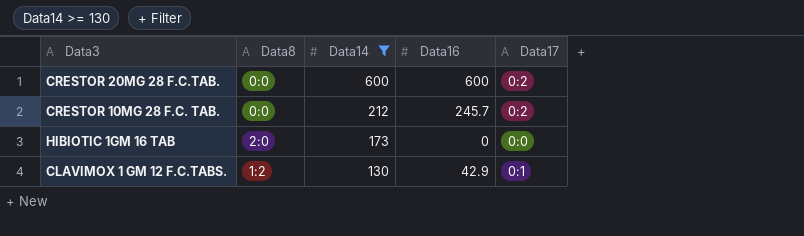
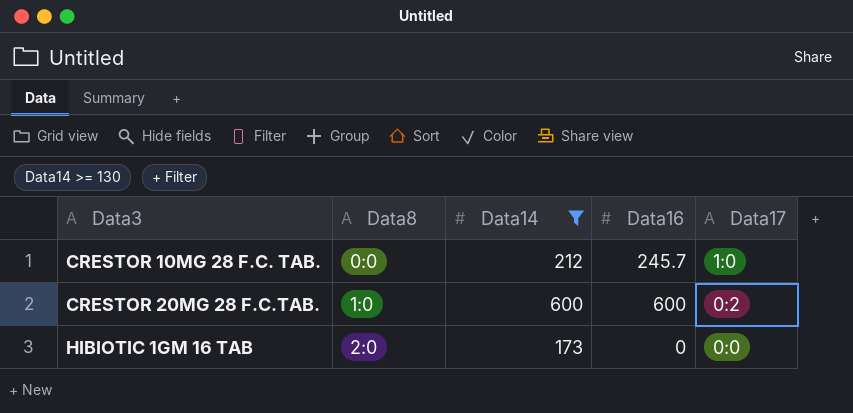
row order: Data14 descending -> Data3 ascending
row CLAVIMOX 1 GM 12 F.C.TABS.: 1:2 | 130 | 42.9 | 0:1 -> none
CRESTOR 10MG 28 F.C. TAB. | Data17: 0:2 -> 1:0
CRESTOR 20MG 28 F.C.TAB. | Data8: 0:0 -> 1:0

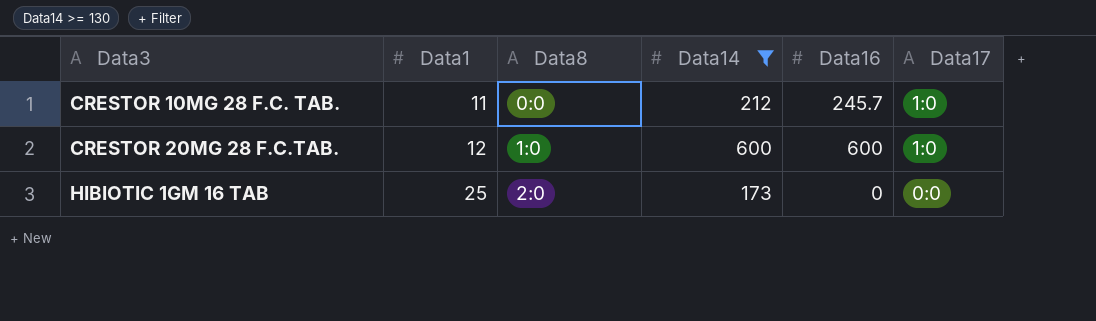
column Data1 | position: none -> 2
CRESTOR 20MG 28 F.C.TAB. | Data17: 0:2 -> 1:0

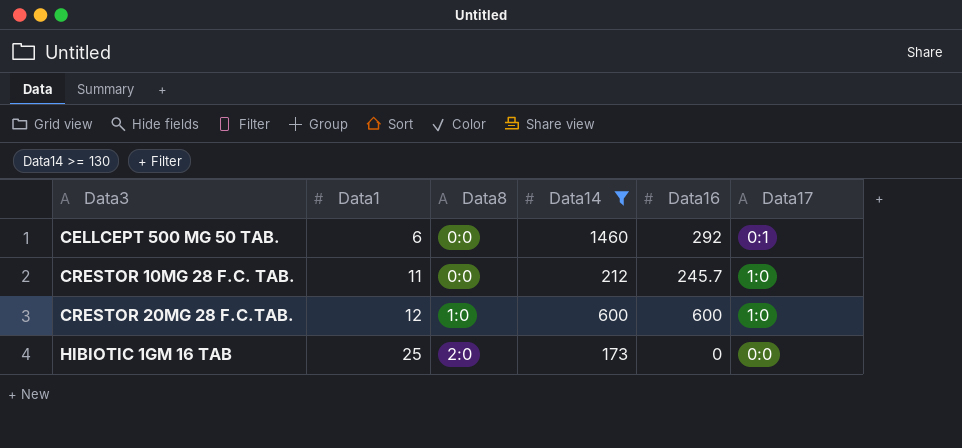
row CELLCEPT 500 MG 50 TAB.: none -> 6 | 0:0 | 1460 | 292 | 0:1

